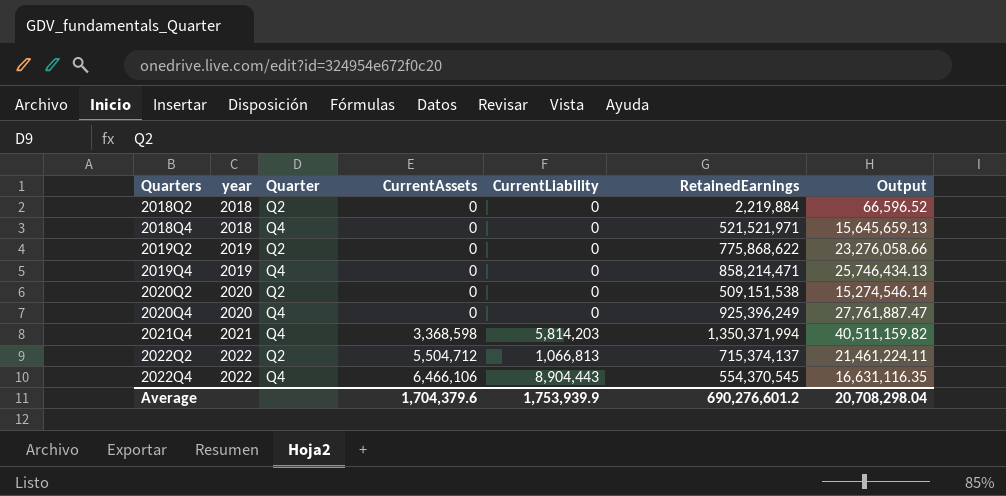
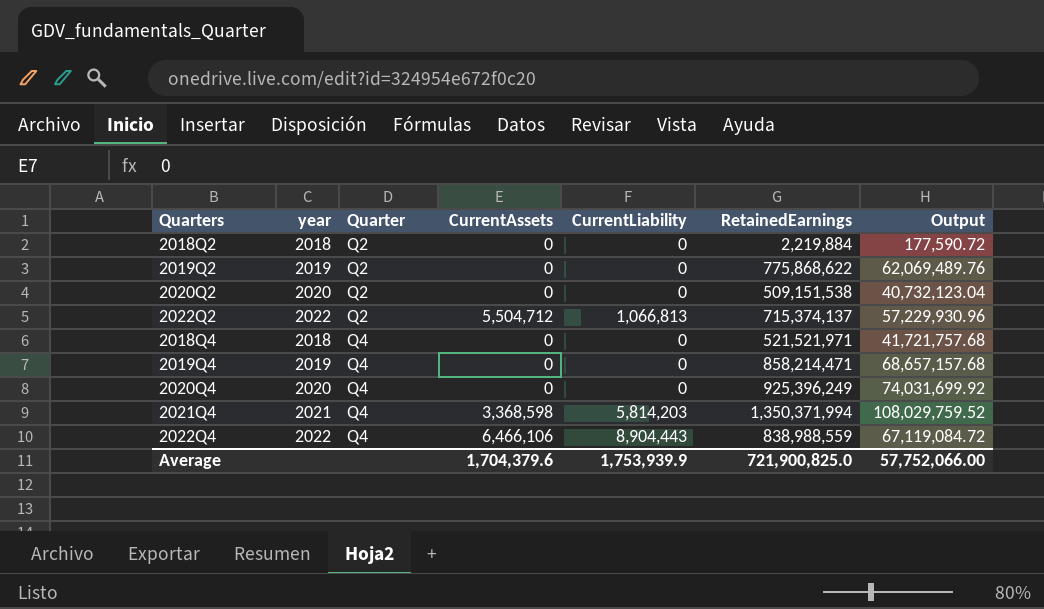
row order: Quarters ascending -> Quarter ascending
column Output | formula: [RetainedEarnings] * 0.03 -> [RetainedEarnings] * 0.08
2022Q4 | RetainedEarnings: 554,370,545 -> 838,988,559
Average | RetainedEarnings: 690,276,601.2 -> 721,900,825.0
Average | Output: 20,708,298.04 -> 57,752,066.00

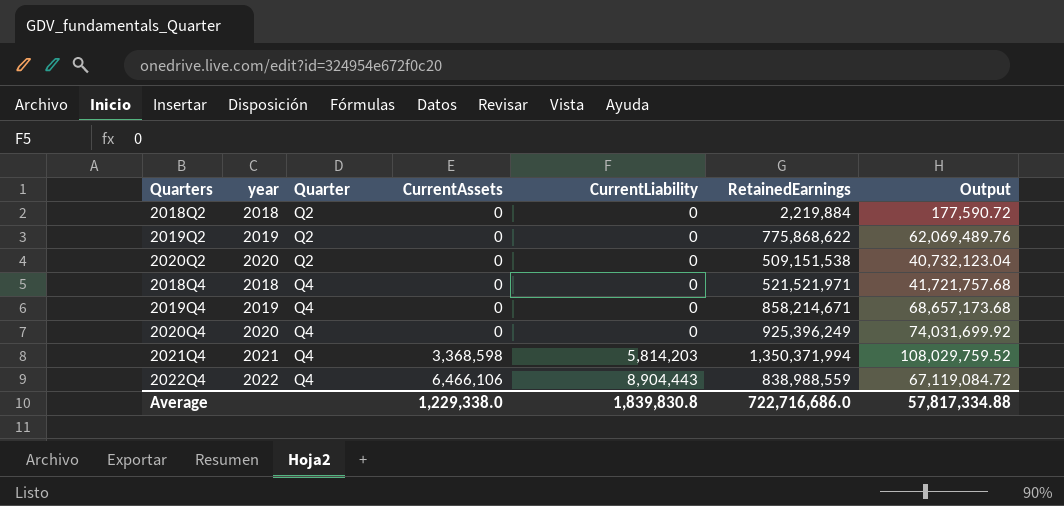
row 2022Q2: 2022 | Q2 | 5,504,712 | 1,066,813 | 715,374,137 | 57,229,930.96 -> none
2019Q4 | RetainedEarnings: 858,214,471 -> 858,214,671
2019Q4 | Output: 68,657,157.68 -> 68,657,173.68
Average | CurrentAssets: 1,704,379.6 -> 1,229,338.0
Average | CurrentLiability: 1,753,939.9 -> 1,839,830.8
Average | RetainedEarnings: 721,900,825.0 -> 722,716,686.0
Average | Output: 57,752,066.00 -> 57,817,334.88

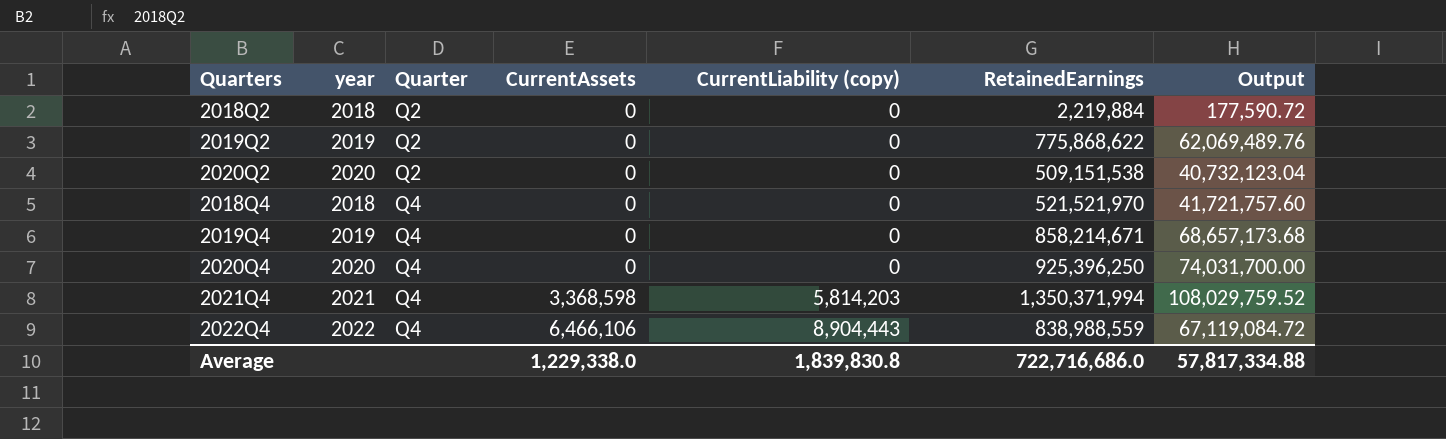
column name: CurrentLiability -> CurrentLiability (copy)
2018Q4 | RetainedEarnings: 521,521,971 -> 521,521,970
2018Q4 | Output: 41,721,757.68 -> 41,721,757.60
2020Q4 | RetainedEarnings: 925,396,249 -> 925,396,250
2020Q4 | Output: 74,031,699.92 -> 74,031,700.00

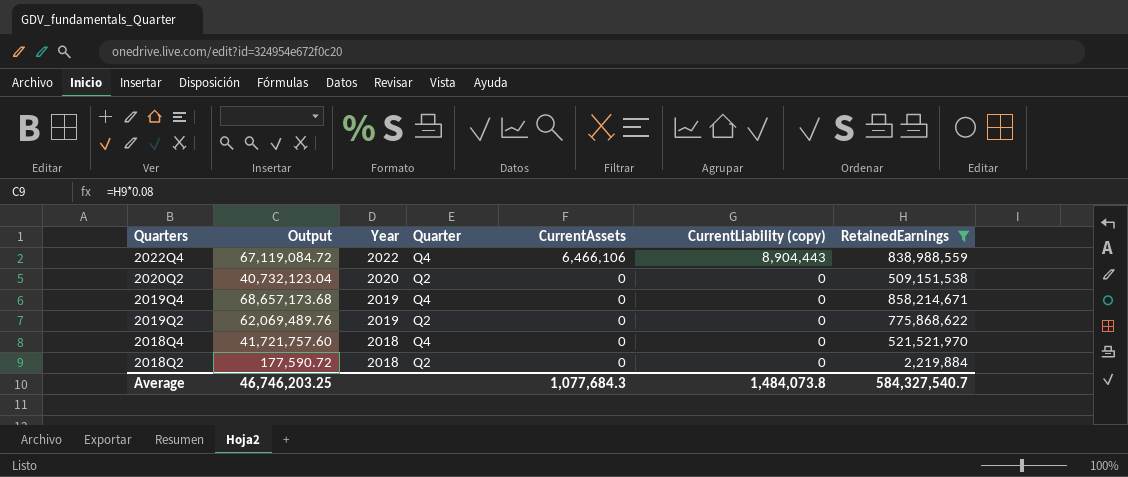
filter: none -> RetainedEarnings <= 858,214,671
row order: Quarter ascending -> Quarters descending
column Output | position: 7 -> 2
column name: year -> Year
Average | Output: 57,817,334.88 -> 46,746,203.25
Average | CurrentAssets: 1,229,338.0 -> 1,077,684.3
Average | CurrentLiability (copy): 1,839,830.8 -> 1,484,073.8
Average | RetainedEarnings: 722,716,686.0 -> 584,327,540.7

